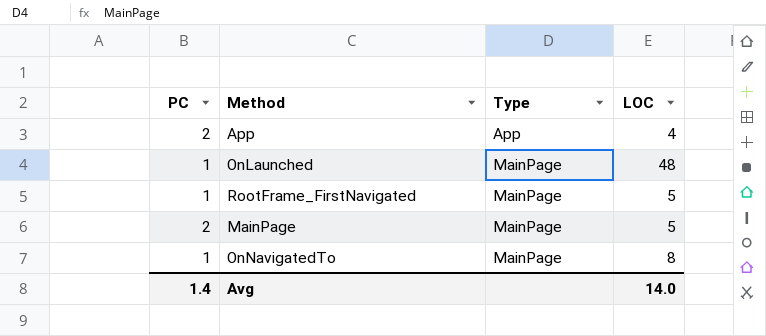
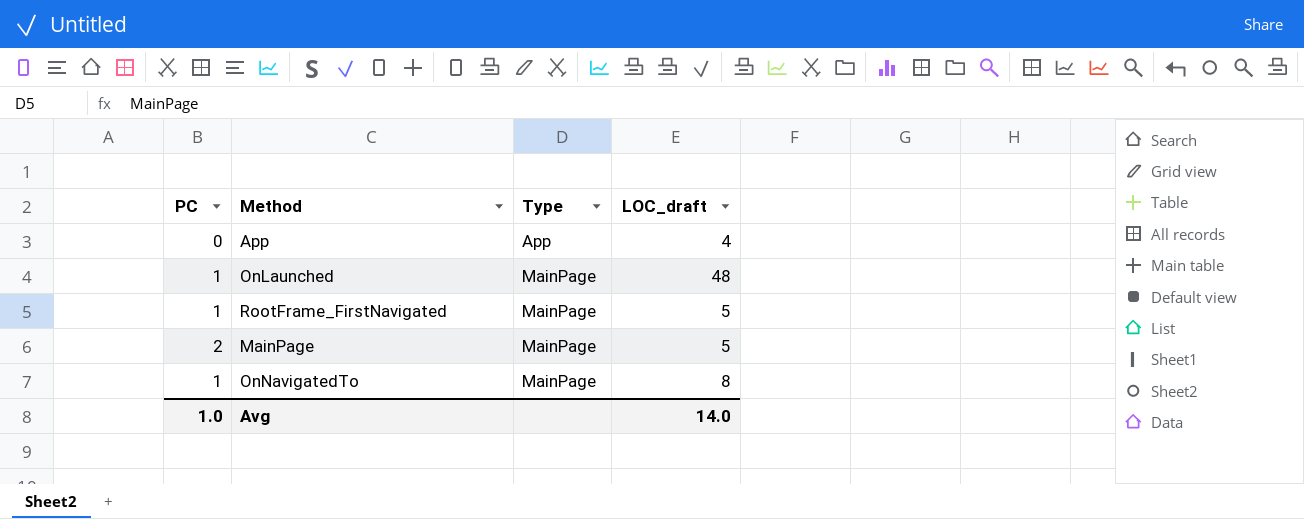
column name: LOC -> LOC_draft
App | PC: 2 -> 0
Avg | PC: 1.4 -> 1.0

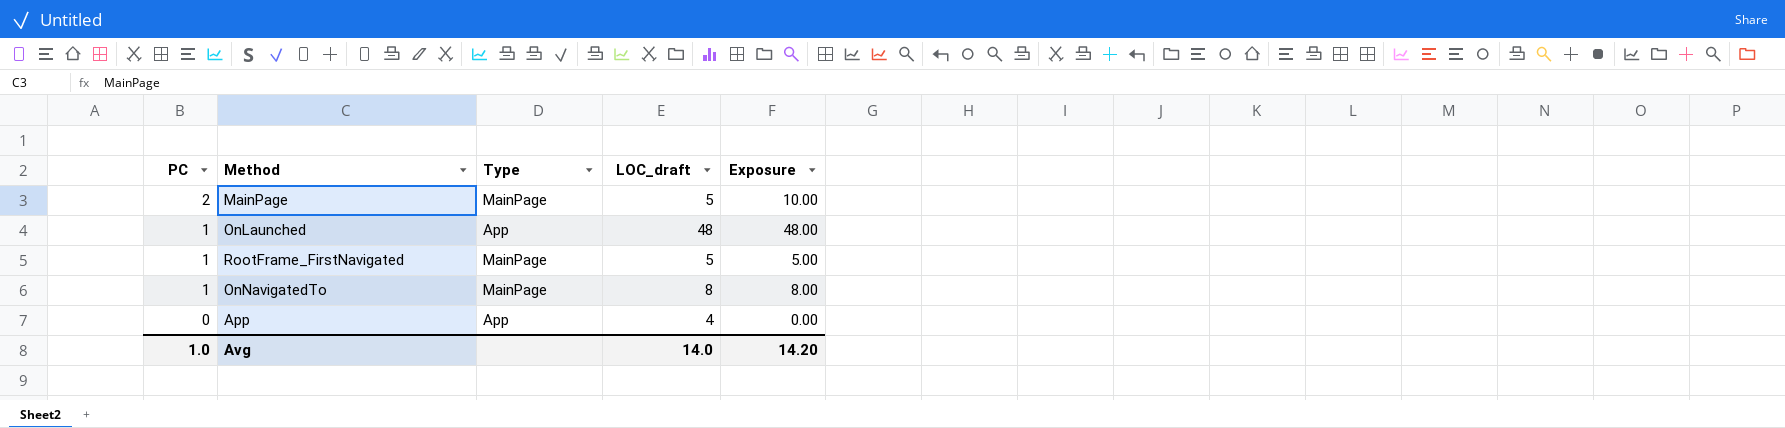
row order: Type ascending -> PC descending
column Exposure | formula: none -> [PC] * [LOC_draft]
OnLaunched | Type: MainPage -> App

